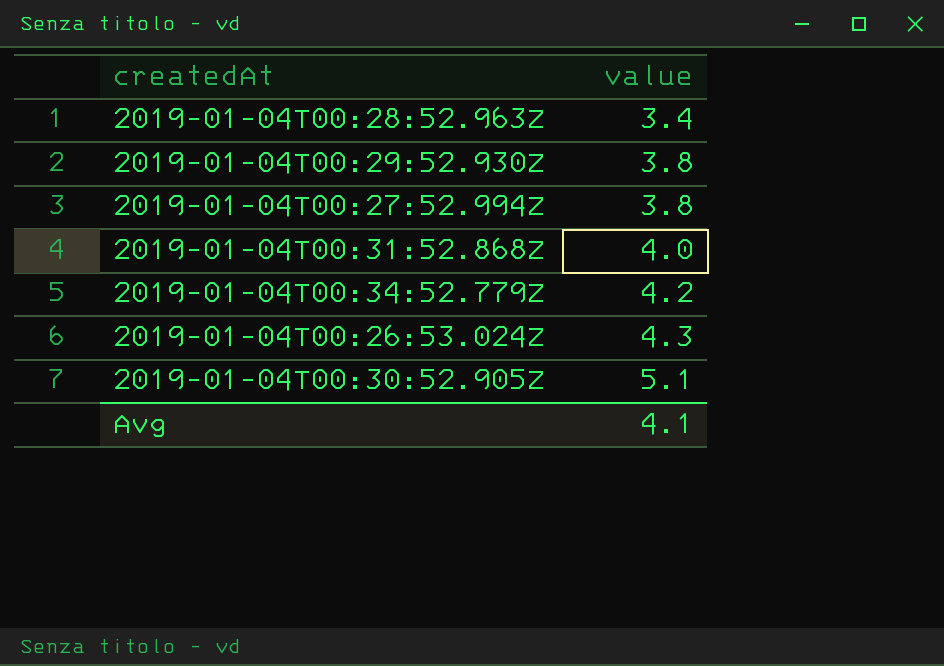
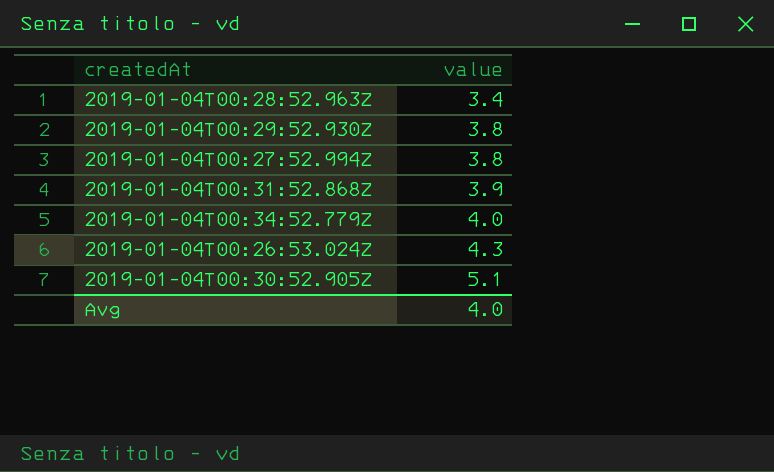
2019-01-04T00:31:52.868Z | value: 4.0 -> 3.9
2019-01-04T00:34:52.779Z | value: 4.2 -> 4.0
Avg | value: 4.1 -> 4.0

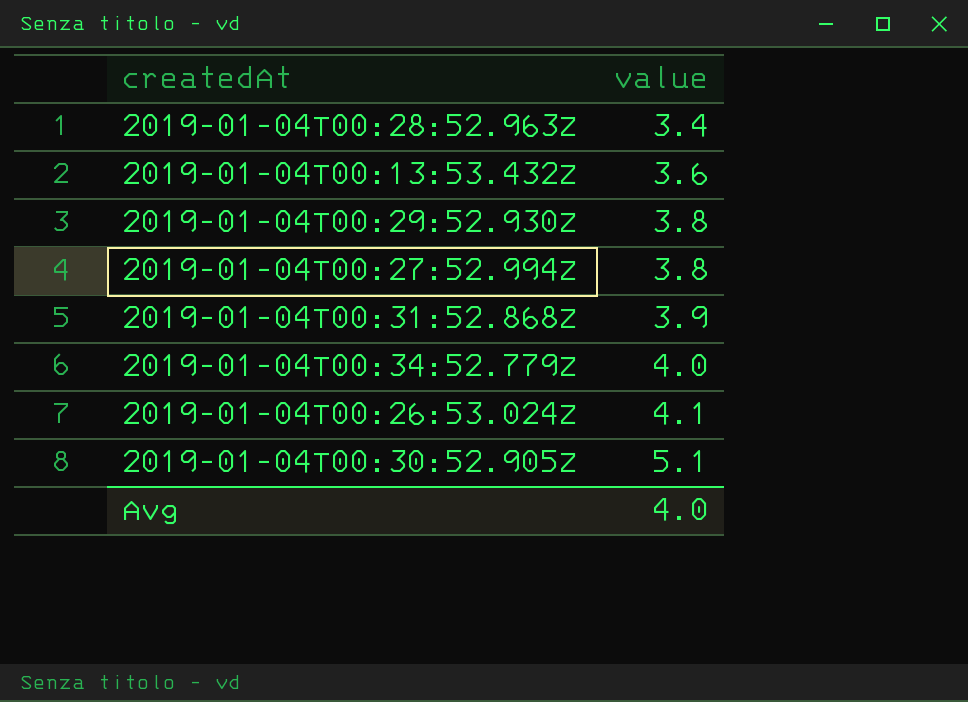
row 2019-01-04T00:13:53.432Z: none -> 3.6
2019-01-04T00:26:53.024Z | value: 4.3 -> 4.1

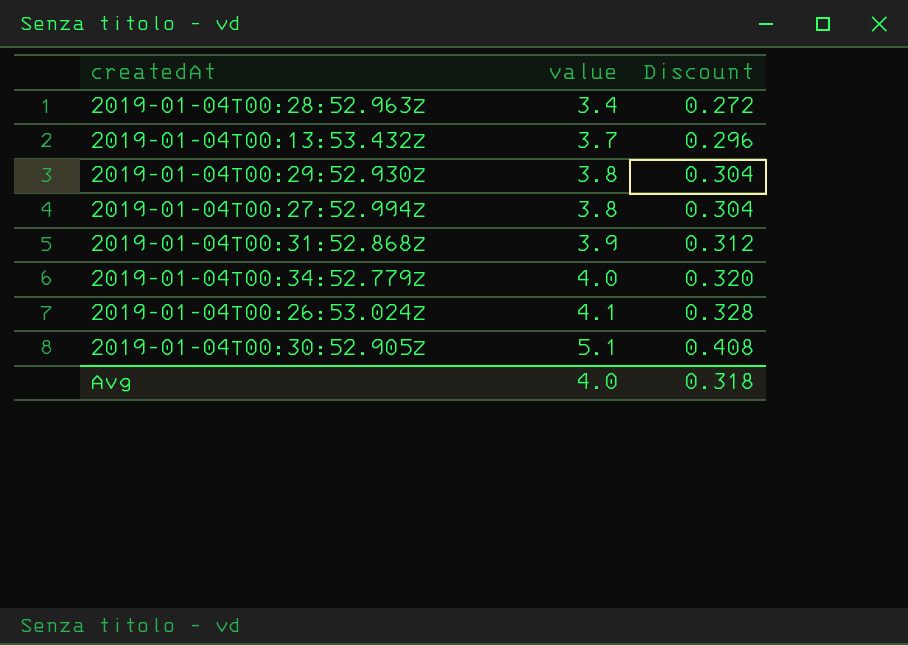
column Discount | formula: none -> [value] * 0.08
2019-01-04T00:13:53.432Z | value: 3.6 -> 3.7

